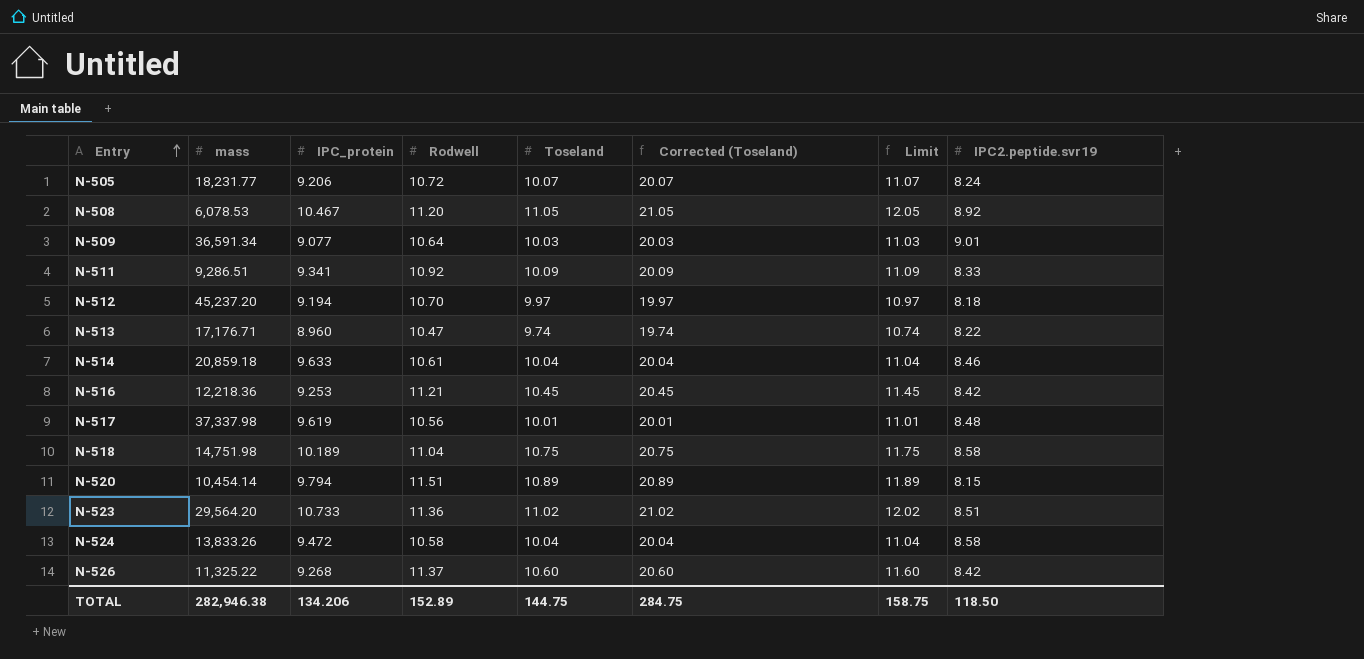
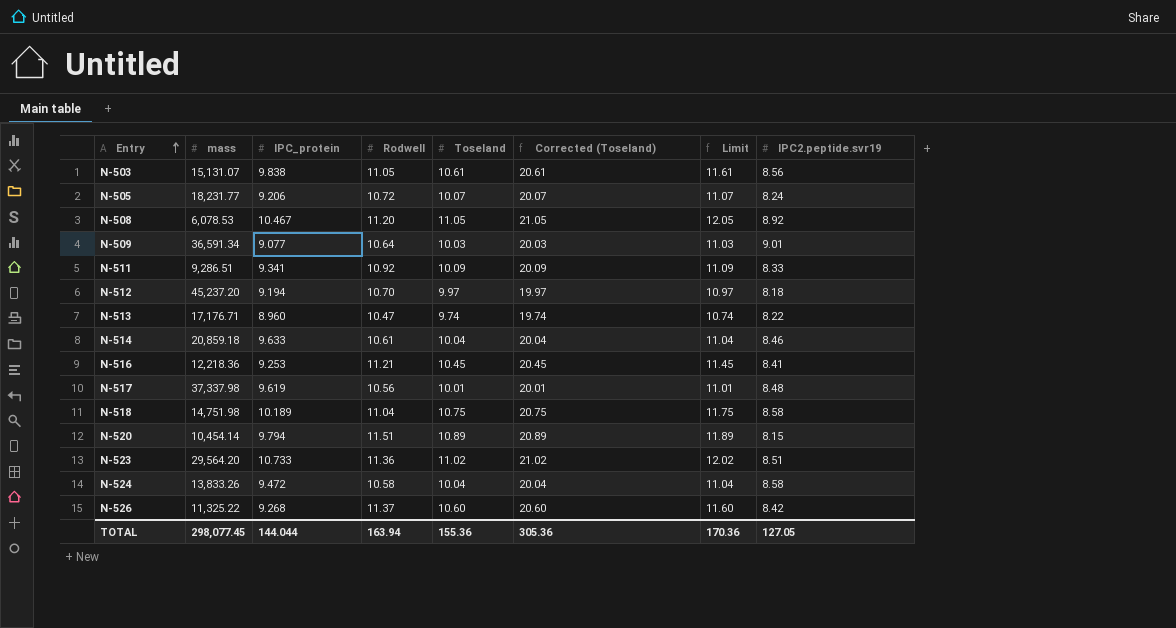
row N-503: none -> 15,131.07 | 9.838 | 11.05 | 10.61 | 20.61 | 11.61 | 8.56
N-516 | IPC2.peptide.svr19: 8.42 -> 8.41
TOTAL | mass: 282,946.38 -> 298,077.45
TOTAL | IPC_protein: 134.206 -> 144.044
TOTAL | Rodwell: 152.89 -> 163.94
TOTAL | Toseland: 144.75 -> 155.36
TOTAL | Corrected (Toseland): 284.75 -> 305.36
TOTAL | Limit: 158.75 -> 170.36
TOTAL | IPC2.peptide.svr19: 118.50 -> 127.05

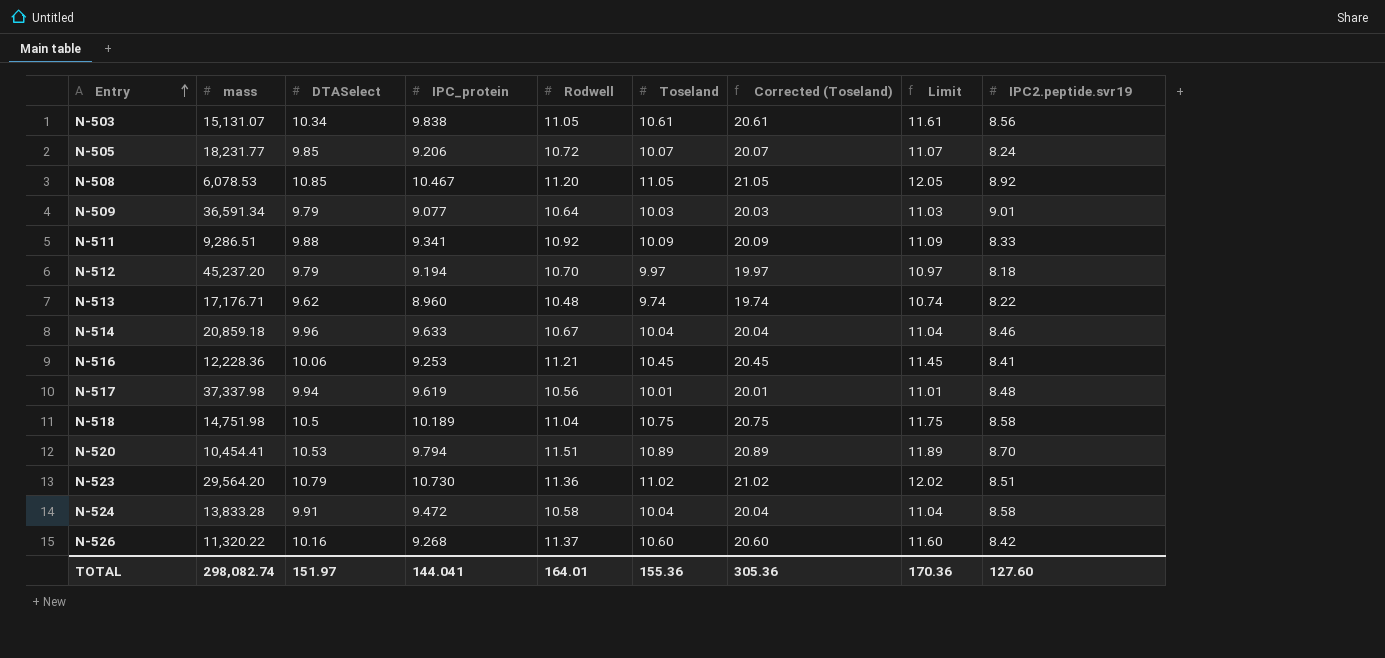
column DTASelect | position: none -> 3
N-513 | Rodwell: 10.47 -> 10.48
N-514 | Rodwell: 10.61 -> 10.67
N-516 | mass: 12,218.36 -> 12,228.36
N-520 | mass: 10,454.14 -> 10,454.41
N-520 | IPC2.peptide.svr19: 8.15 -> 8.70
N-523 | IPC_protein: 10.733 -> 10.730
N-524 | mass: 13,833.26 -> 13,833.28
N-526 | mass: 11,325.22 -> 11,320.22
TOTAL | mass: 298,077.45 -> 298,082.74
TOTAL | IPC_protein: 144.044 -> 144.041
TOTAL | Rodwell: 163.94 -> 164.01
TOTAL | IPC2.peptide.svr19: 127.05 -> 127.60

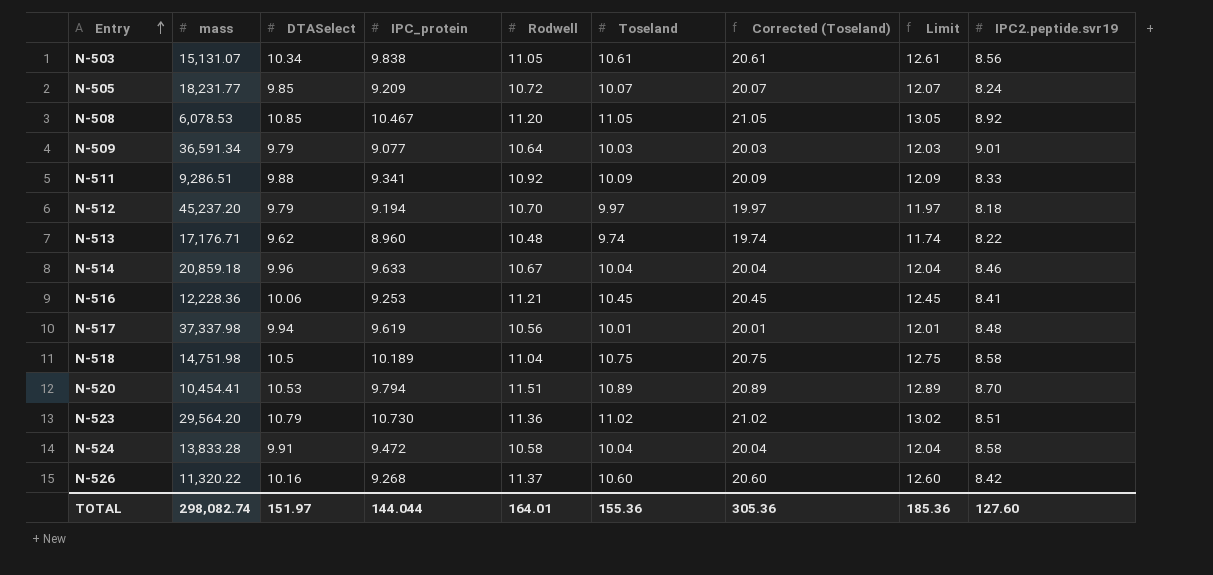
column Limit | formula: [Toseland] + 1 -> [Toseland] + 2
N-505 | IPC_protein: 9.206 -> 9.209
TOTAL | IPC_protein: 144.041 -> 144.044
TOTAL | Limit: 170.36 -> 185.36

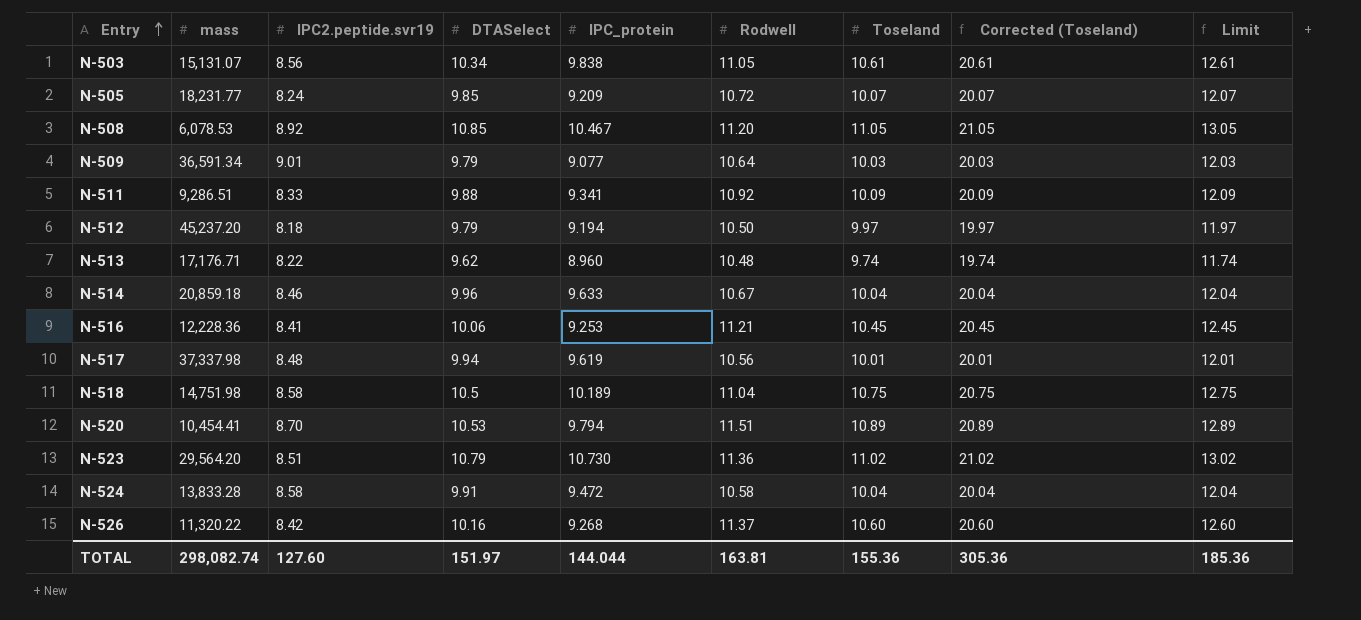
column IPC2.peptide.svr19 | position: 9 -> 3
N-512 | Rodwell: 10.70 -> 10.50
TOTAL | Rodwell: 164.01 -> 163.81

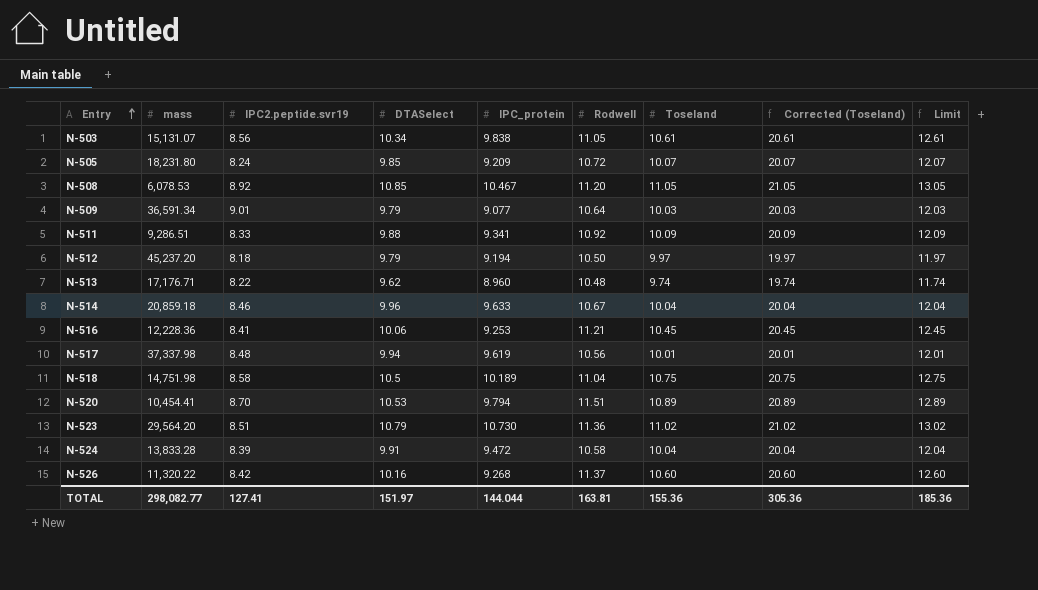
N-505 | mass: 18,231.77 -> 18,231.80
N-524 | IPC2.peptide.svr19: 8.58 -> 8.39
TOTAL | mass: 298,082.74 -> 298,082.77
TOTAL | IPC2.peptide.svr19: 127.60 -> 127.41

